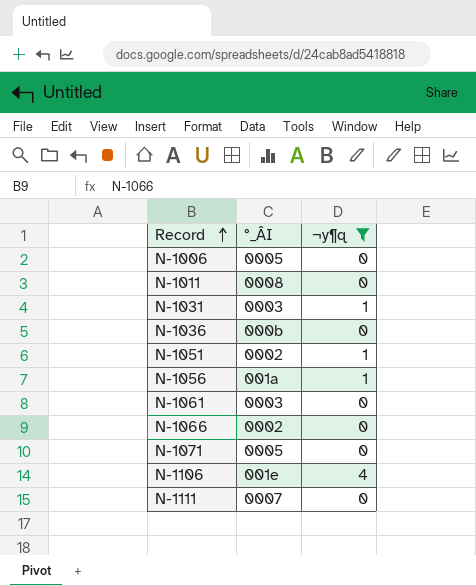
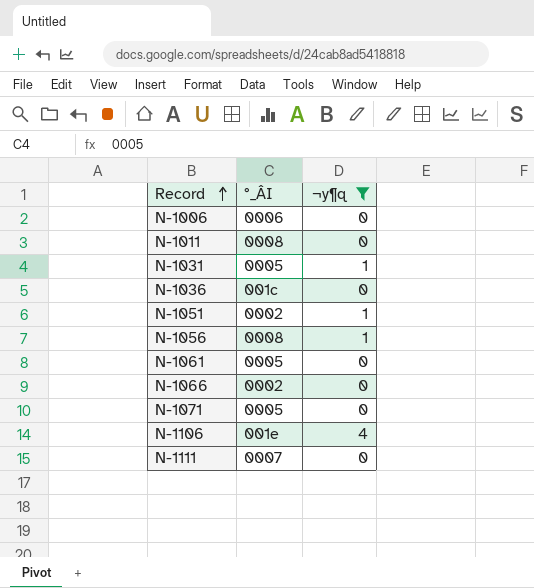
N-1006 | °_ÂI: 0005 -> 0006
N-1031 | °_ÂI: 0003 -> 0005
N-1036 | °_ÂI: 000b -> 001c
N-1056 | °_ÂI: 001a -> 0008
N-1061 | °_ÂI: 0003 -> 0005

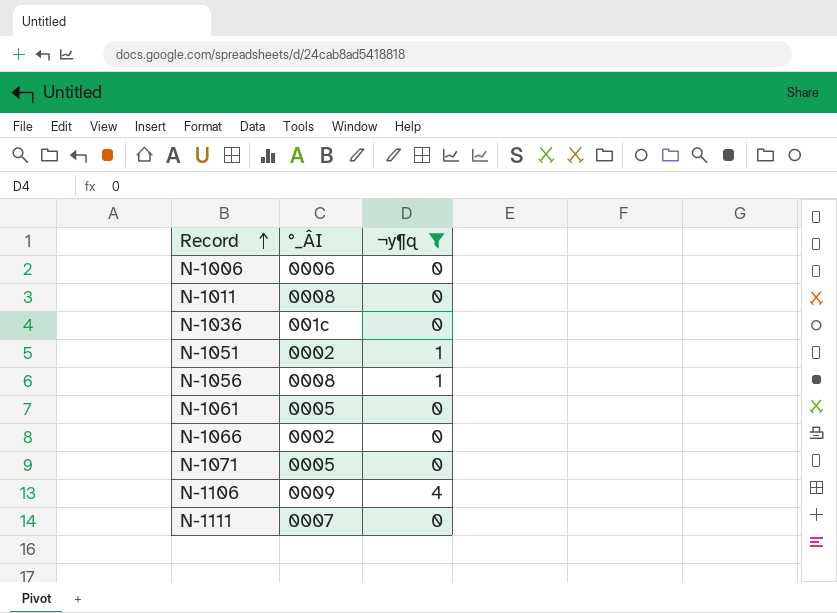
row N-1031: 0005 | 1 -> none
N-1106 | °_ÂI: 001e -> 0009

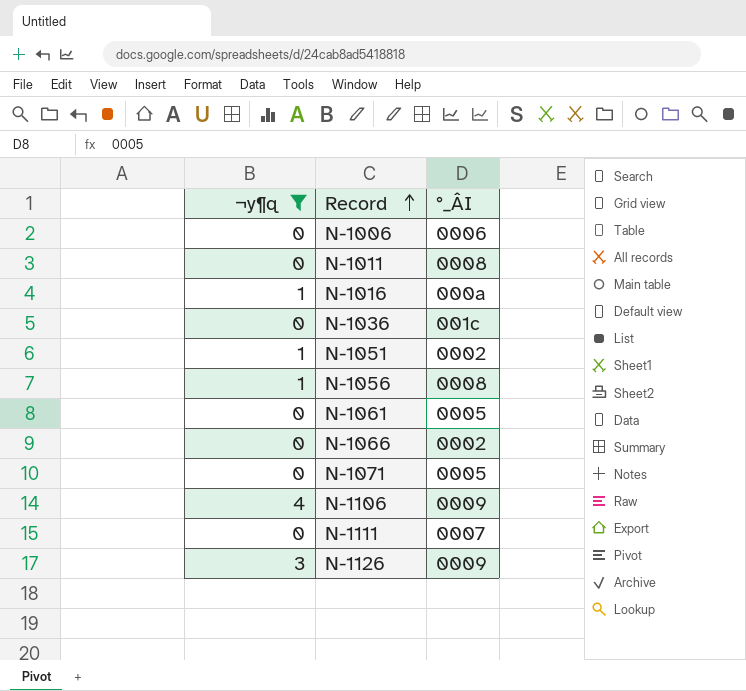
column ¬y¶q | position: 3 -> 1
row N-1016: none -> 1 | 000a
row N-1126: none -> 3 | 0009

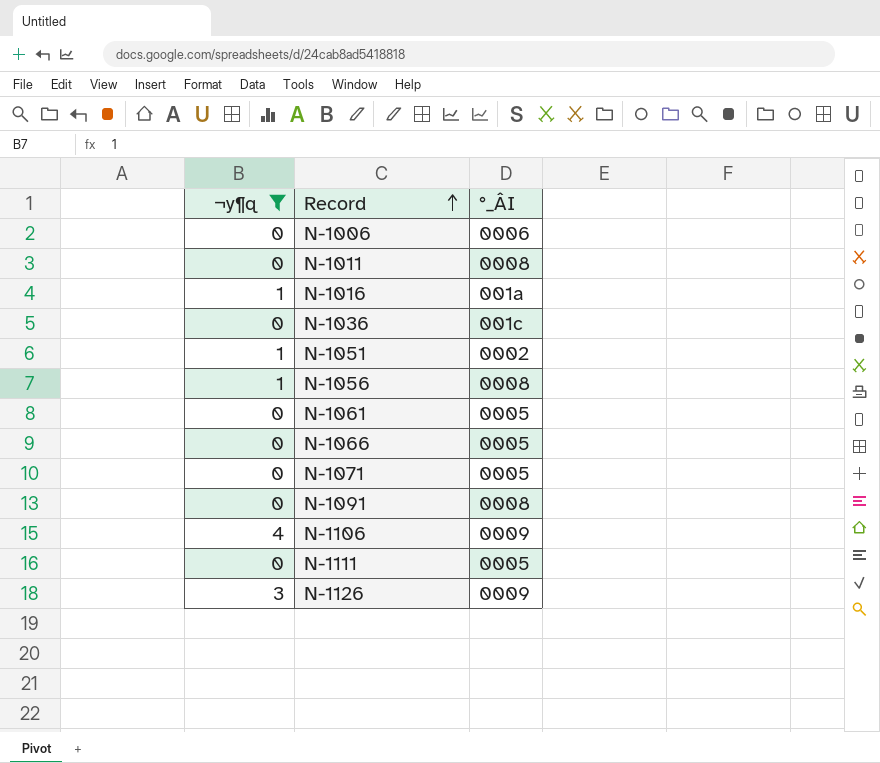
N-1016 | °_ÂI: 000a -> 001a
N-1066 | °_ÂI: 0002 -> 0005
row N-1091: none -> 0 | 0008
N-1111 | °_ÂI: 0007 -> 0005

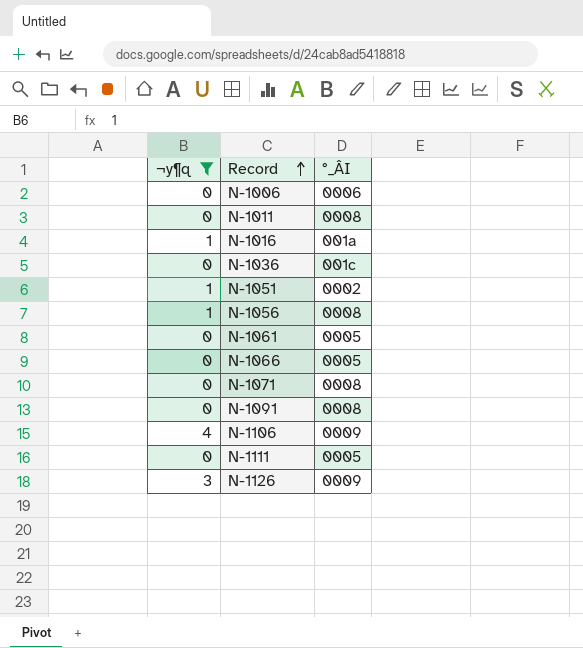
N-1071 | °_ÂI: 0005 -> 0008

